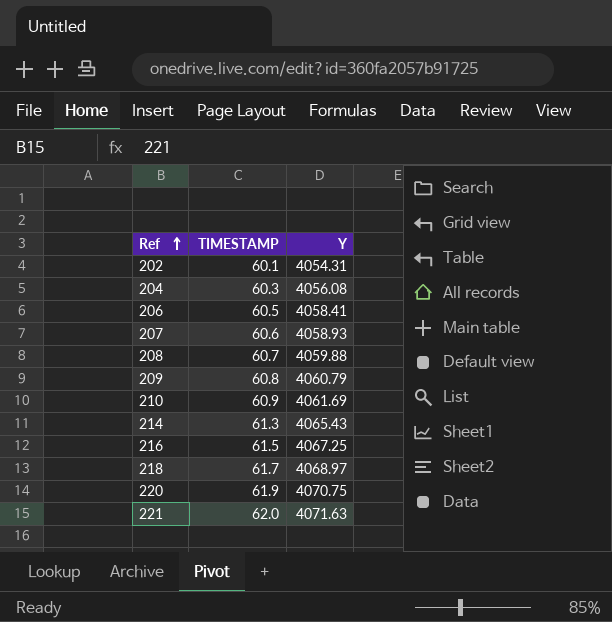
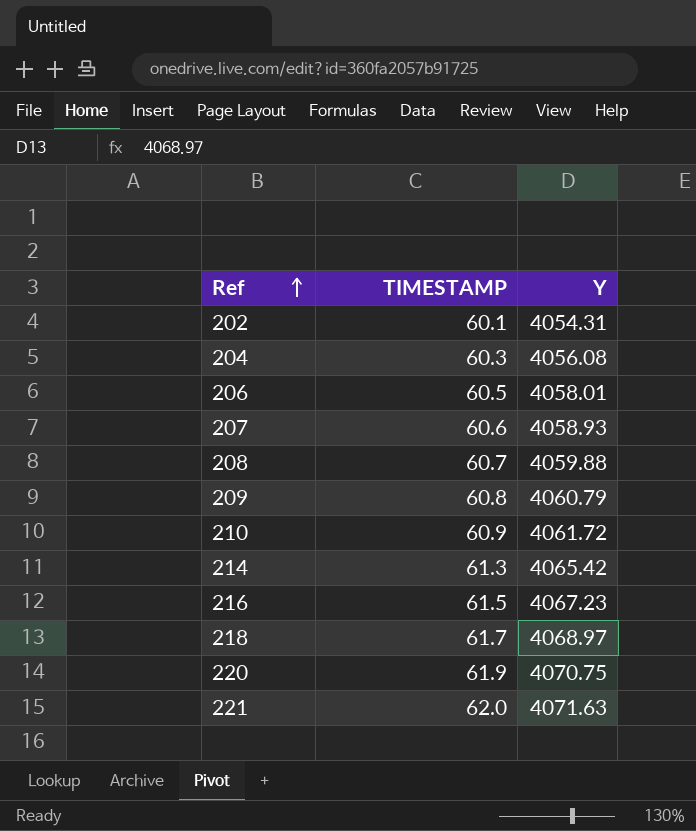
206 | Y: 4058.41 -> 4058.01
210 | Y: 4061.69 -> 4061.72
214 | Y: 4065.43 -> 4065.42
216 | Y: 4067.25 -> 4067.23

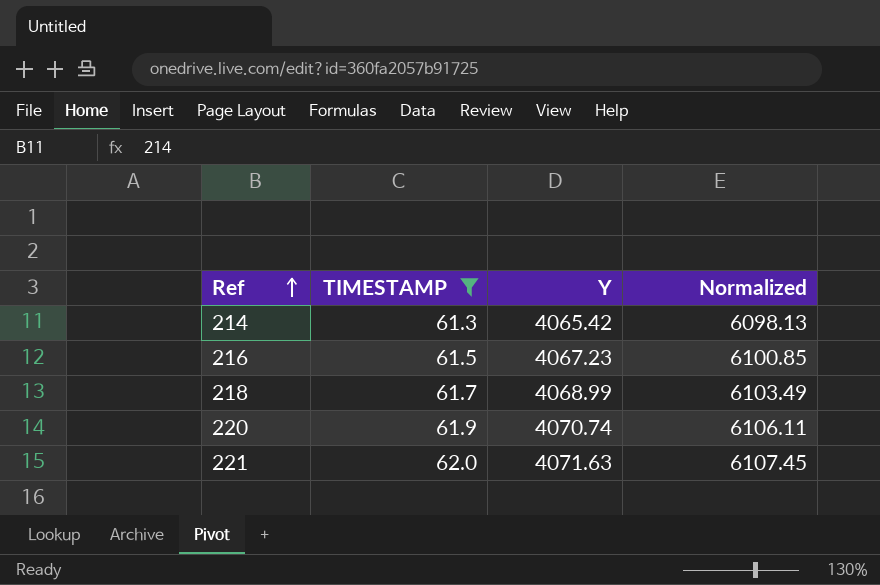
filter: none -> TIMESTAMP >= 61.3
column Normalized | formula: none -> [Y] * 1.5
218 | Y: 4068.97 -> 4068.99
220 | Y: 4070.75 -> 4070.74

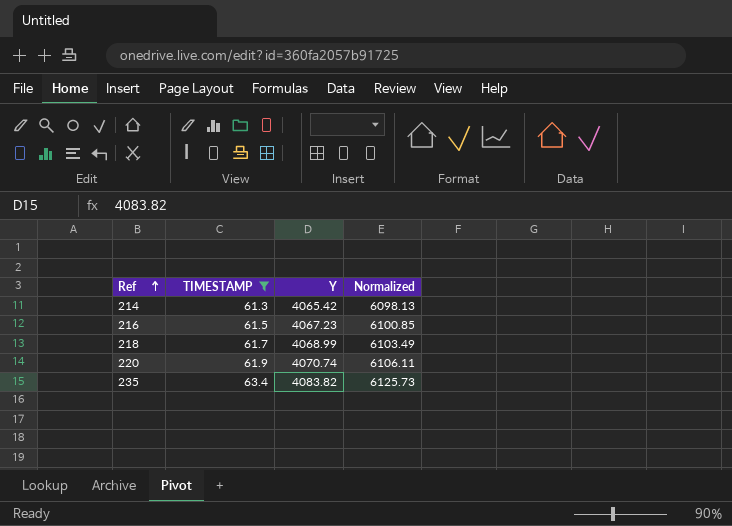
row 221: 62.0 | 4071.63 | 6107.45 -> none
row 235: none -> 63.4 | 4083.82 | 6125.73

